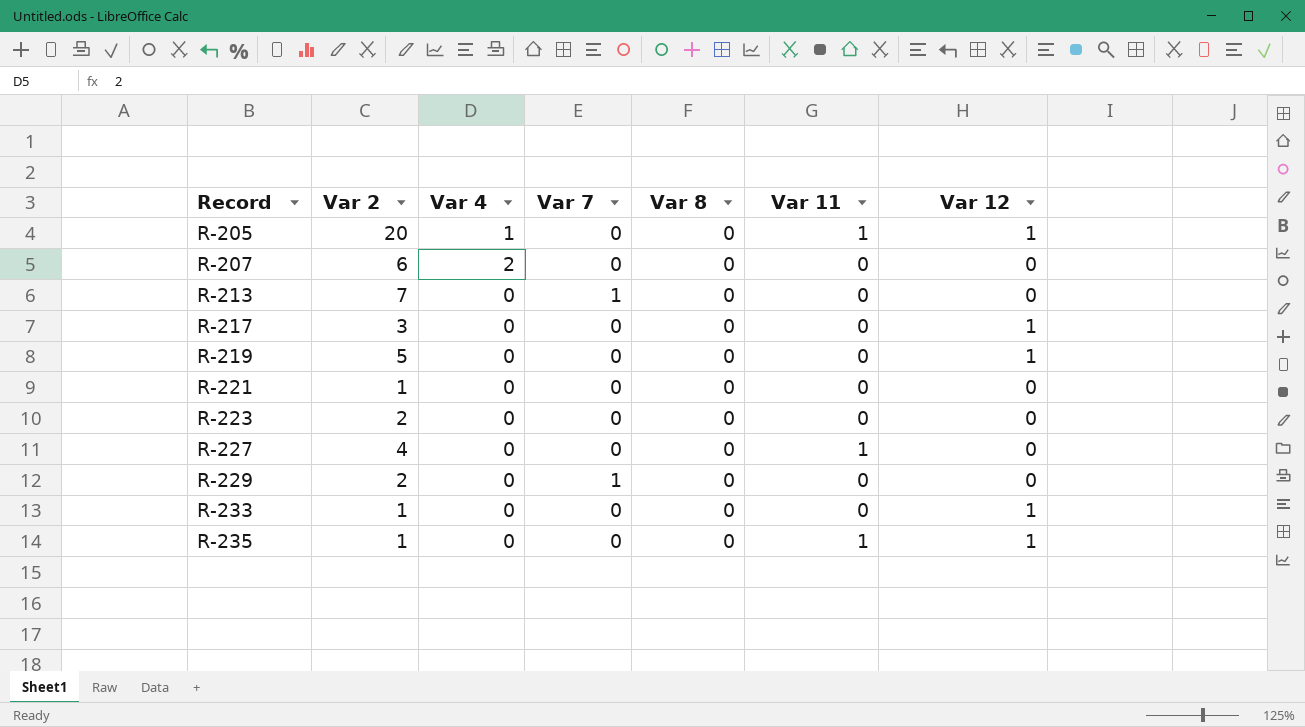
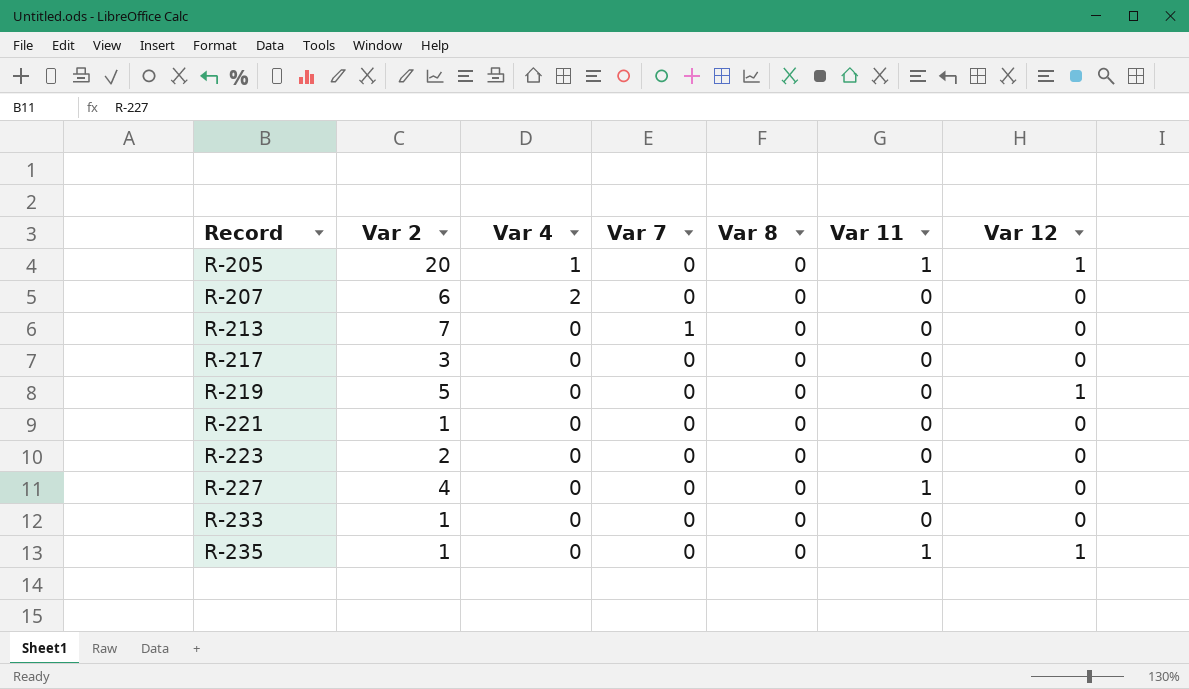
row R-229: 2 | 0 | 1 | 0 | 0 | 0 -> none
R-217 | Var 12: 1 -> 0
R-233 | Var 12: 1 -> 0

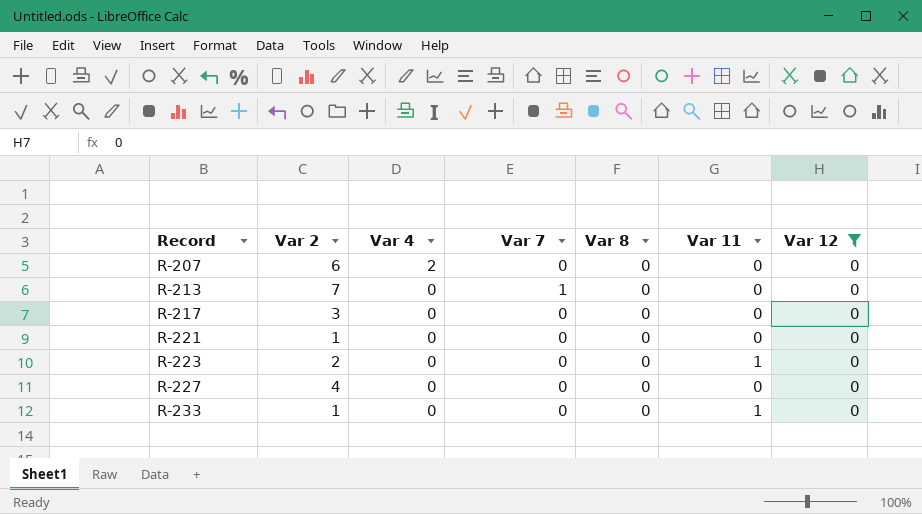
filter: none -> Var 12 = 0
R-223 | Var 11: 0 -> 1
R-227 | Var 11: 1 -> 0
R-233 | Var 11: 0 -> 1

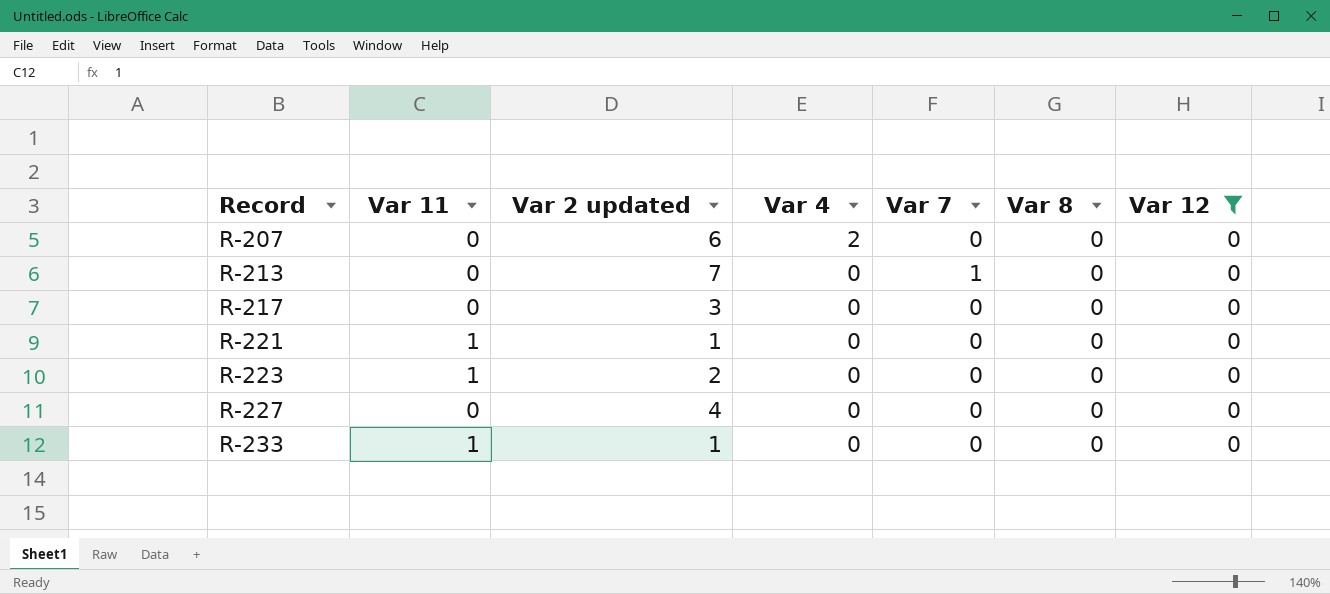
column Var 11 | position: 6 -> 2
column name: Var 2 -> Var 2 updated
R-221 | Var 11: 0 -> 1

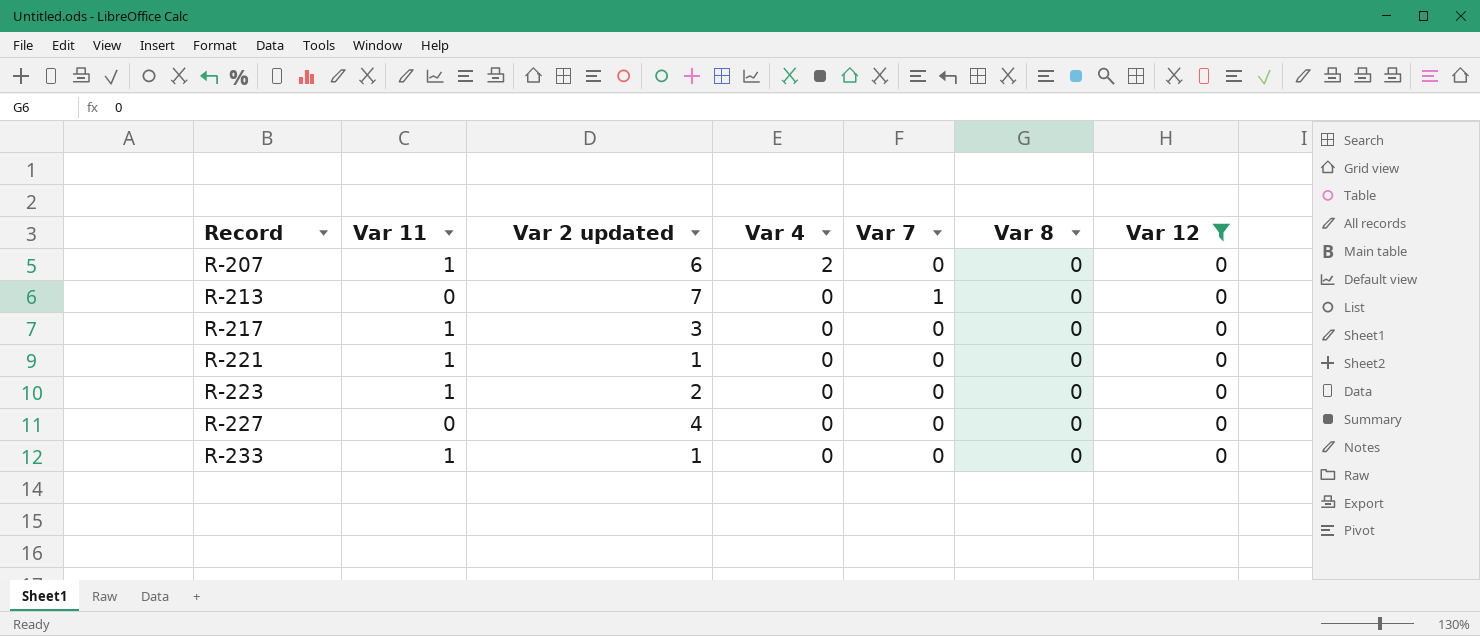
R-207 | Var 11: 0 -> 1
R-217 | Var 11: 0 -> 1

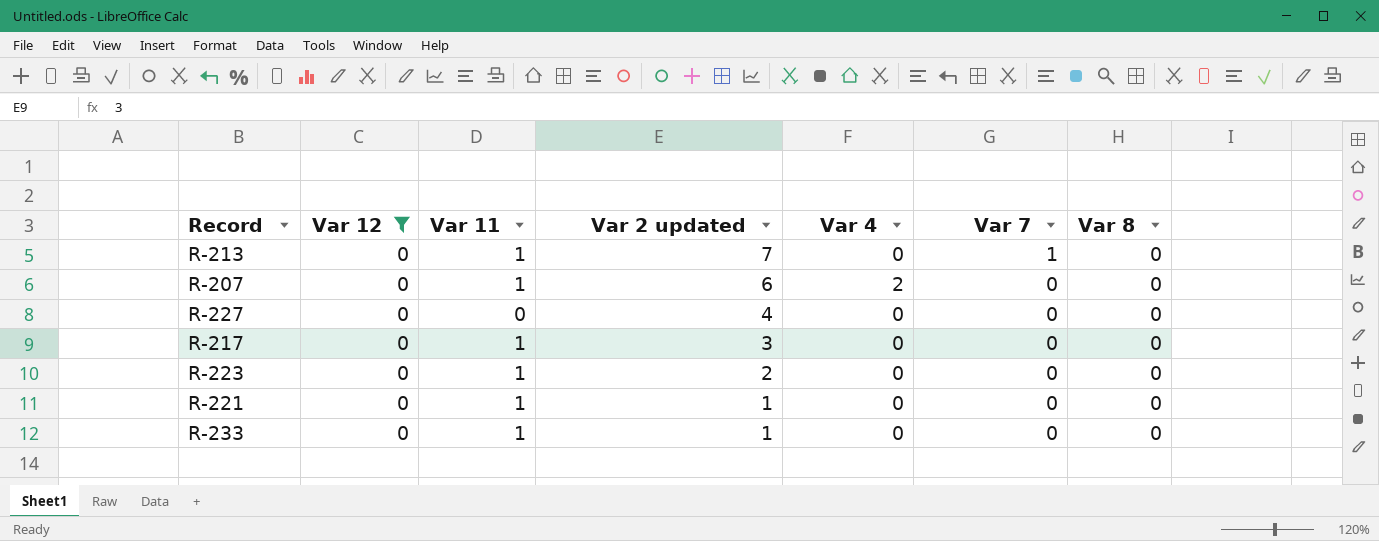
row order: Record ascending -> Var 2 updated descending
column Var 12 | position: 7 -> 2
R-213 | Var 11: 0 -> 1

